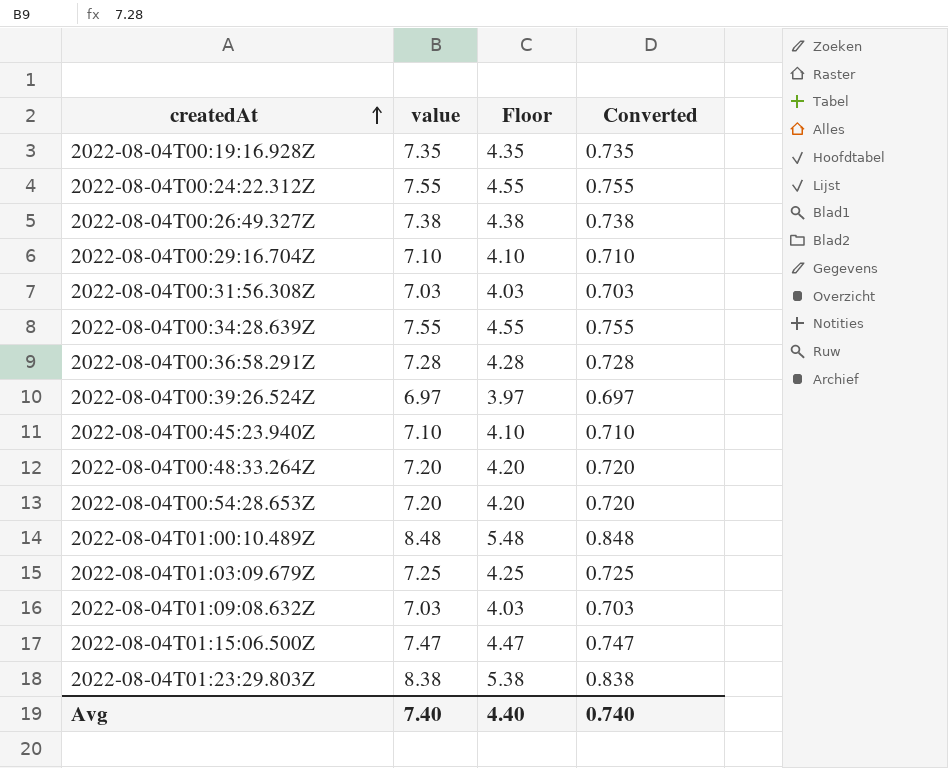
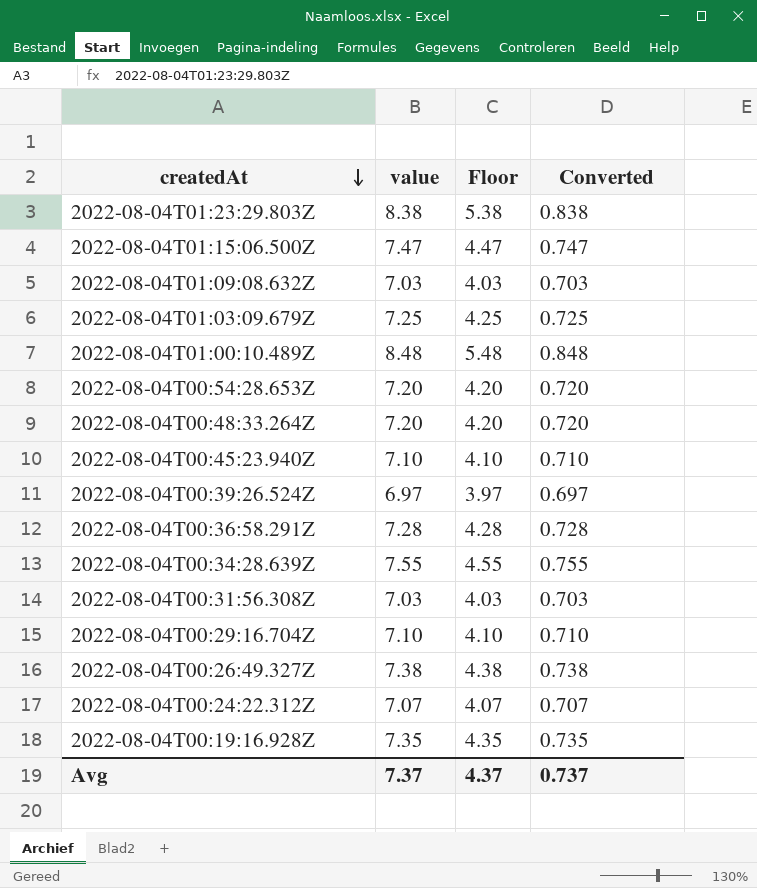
row order: createdAt ascending -> createdAt descending
2022-08-04T00:24:22.312Z | value: 7.55 -> 7.07
2022-08-04T00:24:22.312Z | Floor: 4.55 -> 4.07
2022-08-04T00:24:22.312Z | Converted: 0.755 -> 0.707
Avg | value: 7.40 -> 7.37
Avg | Floor: 4.40 -> 4.37
Avg | Converted: 0.740 -> 0.737

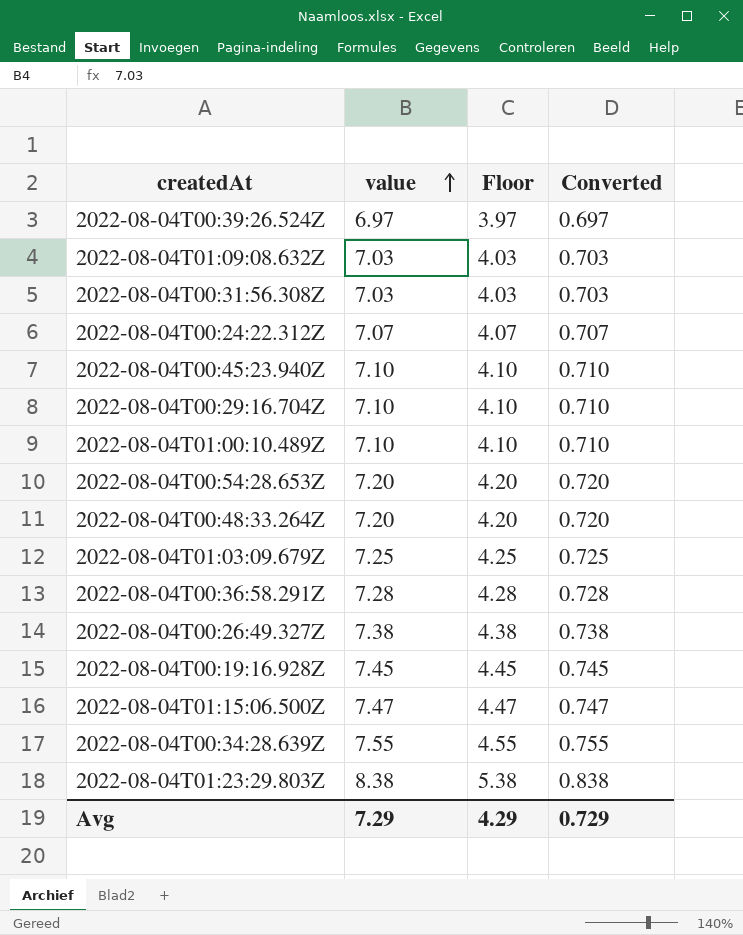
row order: createdAt descending -> value ascending
2022-08-04T01:00:10.489Z | value: 8.48 -> 7.10
2022-08-04T01:00:10.489Z | Floor: 5.48 -> 4.10
2022-08-04T01:00:10.489Z | Converted: 0.848 -> 0.710
2022-08-04T00:19:16.928Z | value: 7.35 -> 7.45
2022-08-04T00:19:16.928Z | Floor: 4.35 -> 4.45
2022-08-04T00:19:16.928Z | Converted: 0.735 -> 0.745
Avg | value: 7.37 -> 7.29
Avg | Floor: 4.37 -> 4.29
Avg | Converted: 0.737 -> 0.729

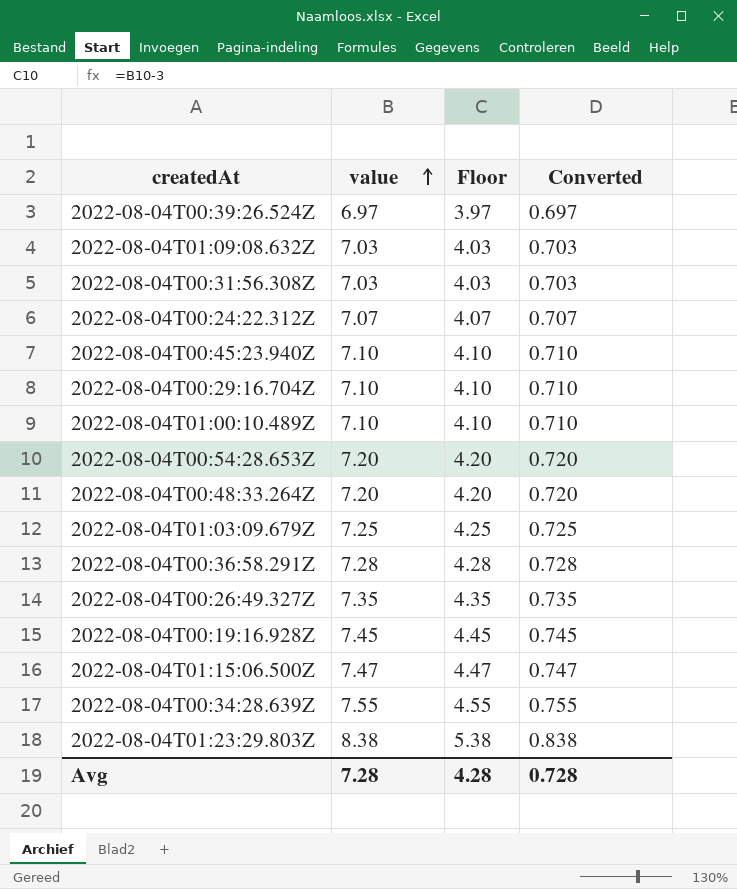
2022-08-04T00:26:49.327Z | value: 7.38 -> 7.35
2022-08-04T00:26:49.327Z | Floor: 4.38 -> 4.35
2022-08-04T00:26:49.327Z | Converted: 0.738 -> 0.735
Avg | value: 7.29 -> 7.28
Avg | Floor: 4.29 -> 4.28
Avg | Converted: 0.729 -> 0.728

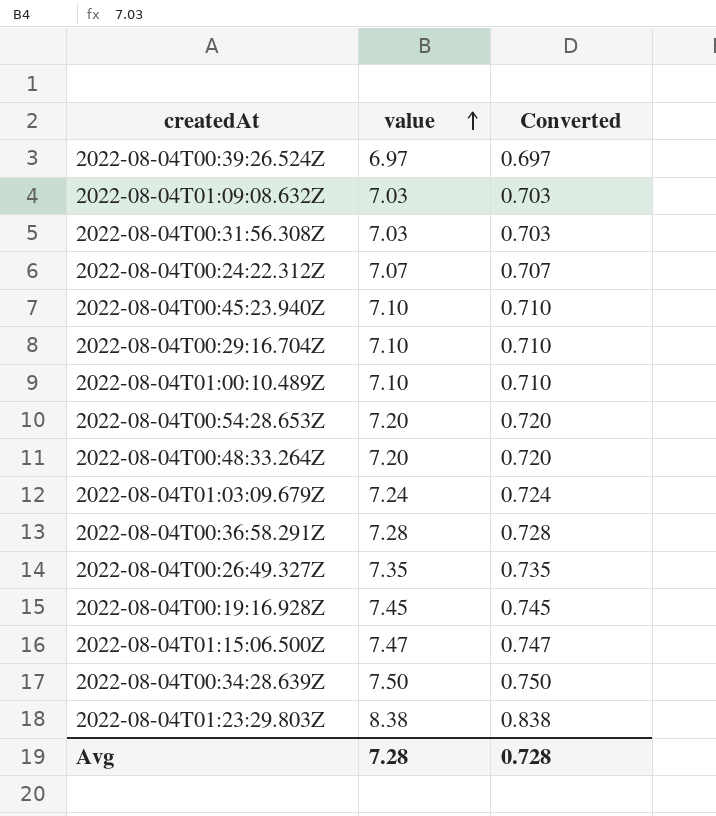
column Floor | formula: [value] - 3 -> none
2022-08-04T01:03:09.679Z | value: 7.25 -> 7.24
2022-08-04T01:03:09.679Z | Converted: 0.725 -> 0.724
2022-08-04T00:34:28.639Z | value: 7.55 -> 7.50
2022-08-04T00:34:28.639Z | Converted: 0.755 -> 0.750

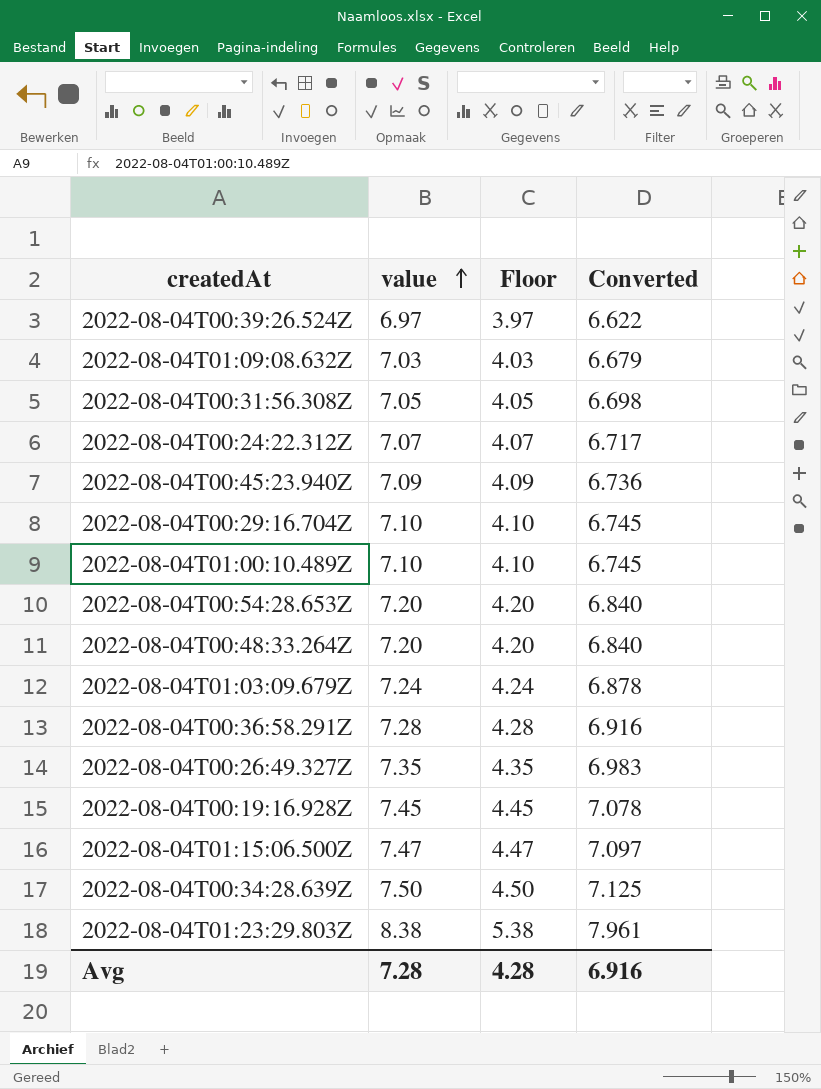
column Floor | formula: none -> [value] - 3
column Converted | formula: [value] * 0.1 -> [value] * 0.95
2022-08-04T00:31:56.308Z | value: 7.03 -> 7.05
2022-08-04T00:45:23.940Z | value: 7.10 -> 7.09
Avg | Converted: 0.728 -> 6.916

